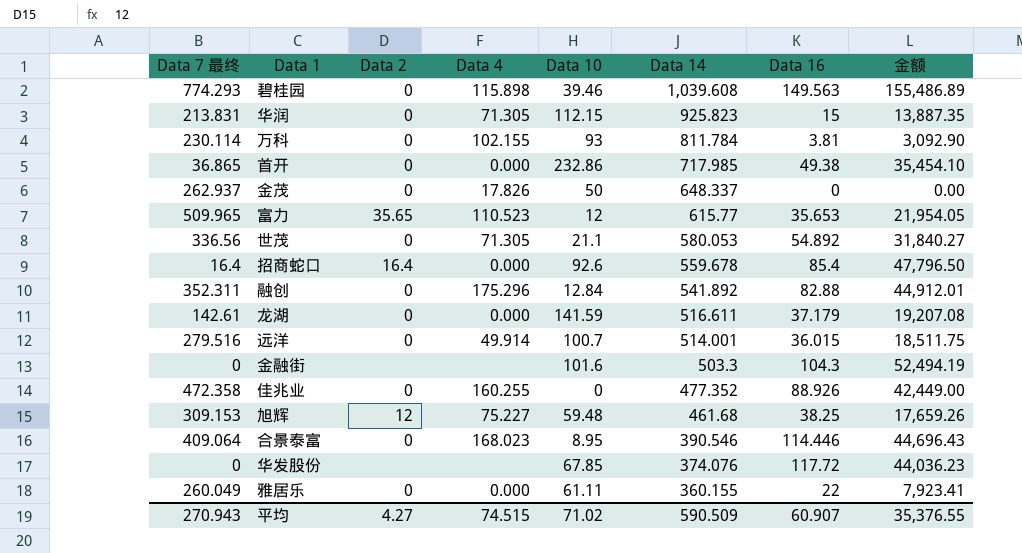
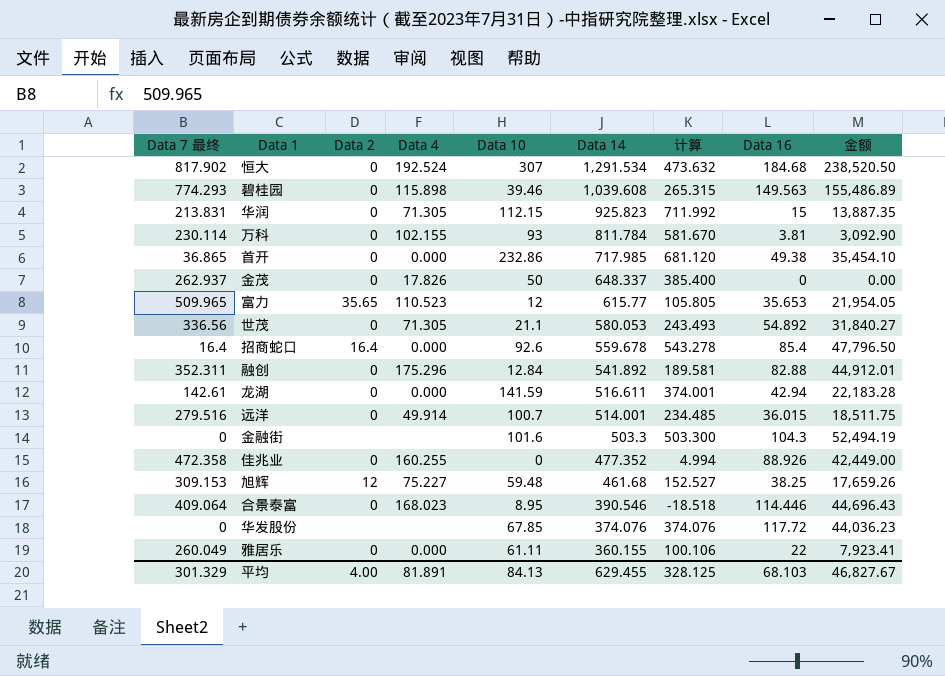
column 计算 | formula: none -> [Data 14] - [Data 7 最终]
row 恒大: none -> 817.902 | 0 | 192.524 | 307 | 1,291.534 | 473.632 | 184.68 | 238,520.50
龙湖 | Data 16: 37.179 -> 42.94
龙湖 | 金额: 19,207.08 -> 22,183.28
平均 | Data 7 最终: 270.943 -> 301.329
平均 | Data 2: 4.27 -> 4.00
平均 | Data 4: 74.515 -> 81.891
平均 | Data 10: 71.02 -> 84.13
平均 | Data 14: 590.509 -> 629.455
平均 | Data 16: 60.907 -> 68.103
平均 | 金额: 35,376.55 -> 46,827.67

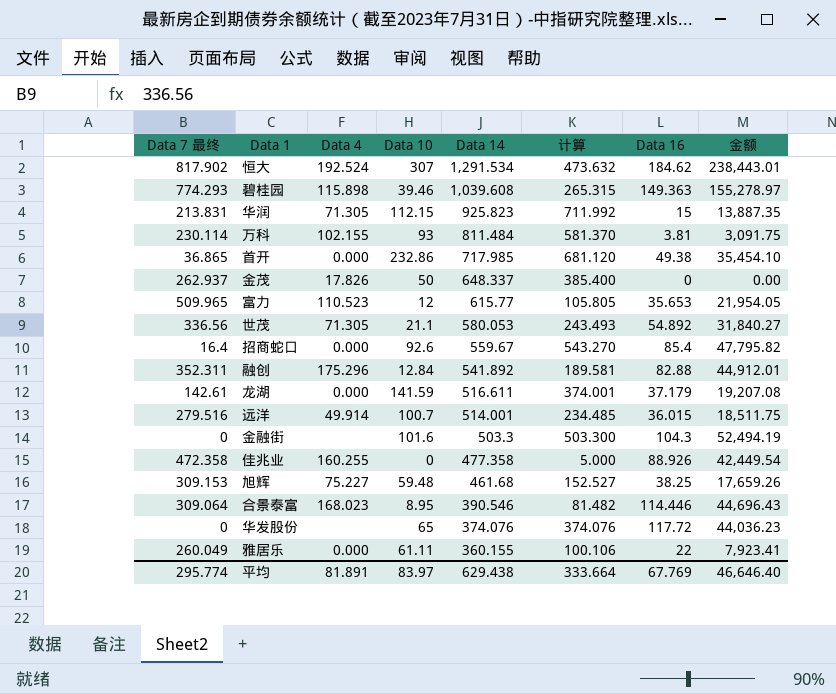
column Data 2 | position: 3 -> none
恒大 | Data 16: 184.68 -> 184.62
恒大 | 金额: 238,520.50 -> 238,443.01
碧桂园 | Data 16: 149.563 -> 149.363
碧桂园 | 金额: 155,486.89 -> 155,278.97
万科 | Data 14: 811.784 -> 811.484
万科 | 计算: 581.670 -> 581.370
万科 | 金额: 3,092.90 -> 3,091.75
招商蛇口 | Data 14: 559.678 -> 559.67
招商蛇口 | 计算: 543.278 -> 543.270
招商蛇口 | 金额: 47,796.50 -> 47,795.82
龙湖 | Data 16: 42.94 -> 37.179
龙湖 | 金额: 22,183.28 -> 19,207.08
佳兆业 | Data 14: 477.352 -> 477.358
佳兆业 | 计算: 4.994 -> 5.000
佳兆业 | 金额: 42,449.00 -> 42,449.54
合景泰富 | Data 7 最终: 409.064 -> 309.064
合景泰富 | 计算: -18.518 -> 81.482
华发股份 | Data 10: 67.85 -> 65
平均 | Data 7 最终: 301.329 -> 295.774
平均 | Data 10: 84.13 -> 83.97
平均 | Data 14: 629.455 -> 629.438
平均 | 计算: 328.125 -> 333.664
平均 | Data 16: 68.103 -> 67.769
平均 | 金额: 46,827.67 -> 46,646.40

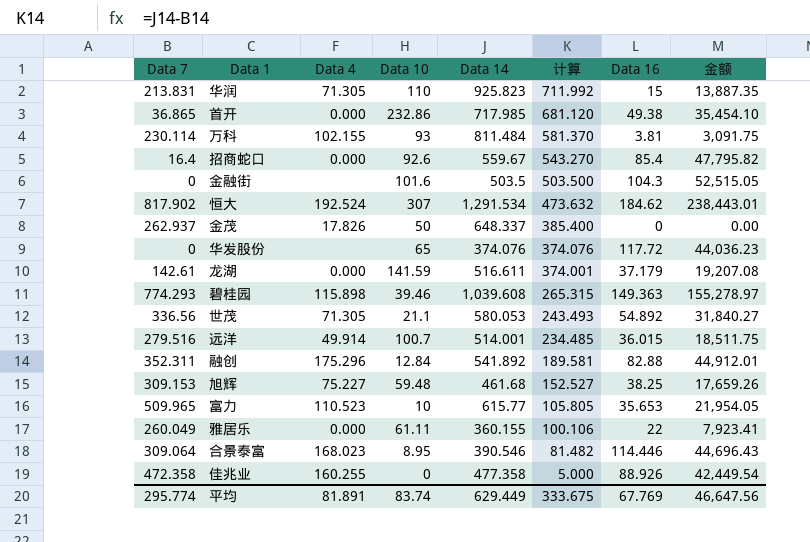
row order: Data 14 descending -> 计算 descending
column name: Data 7 最终 -> Data 7
华润 | Data 10: 112.15 -> 110
金融街 | Data 14: 503.3 -> 503.5
金融街 | 计算: 503.300 -> 503.500
金融街 | 金额: 52,494.19 -> 52,515.05
富力 | Data 10: 12 -> 10
平均 | Data 10: 83.97 -> 83.74
平均 | Data 14: 629.438 -> 629.449
平均 | 计算: 333.664 -> 333.675
平均 | 金额: 46,646.40 -> 46,647.56

